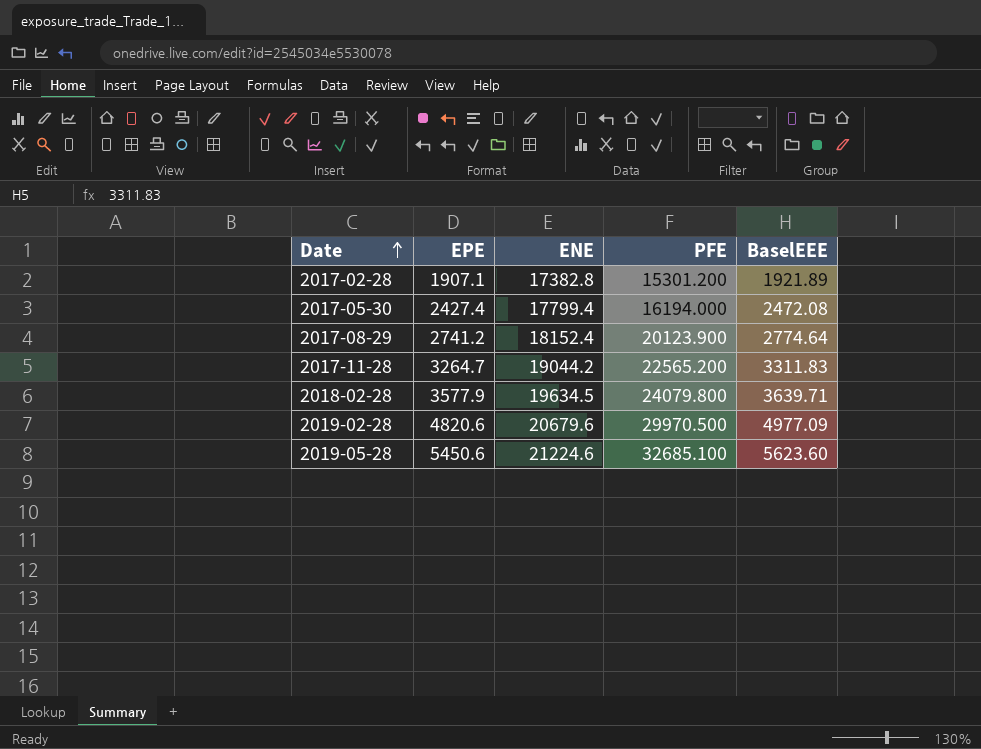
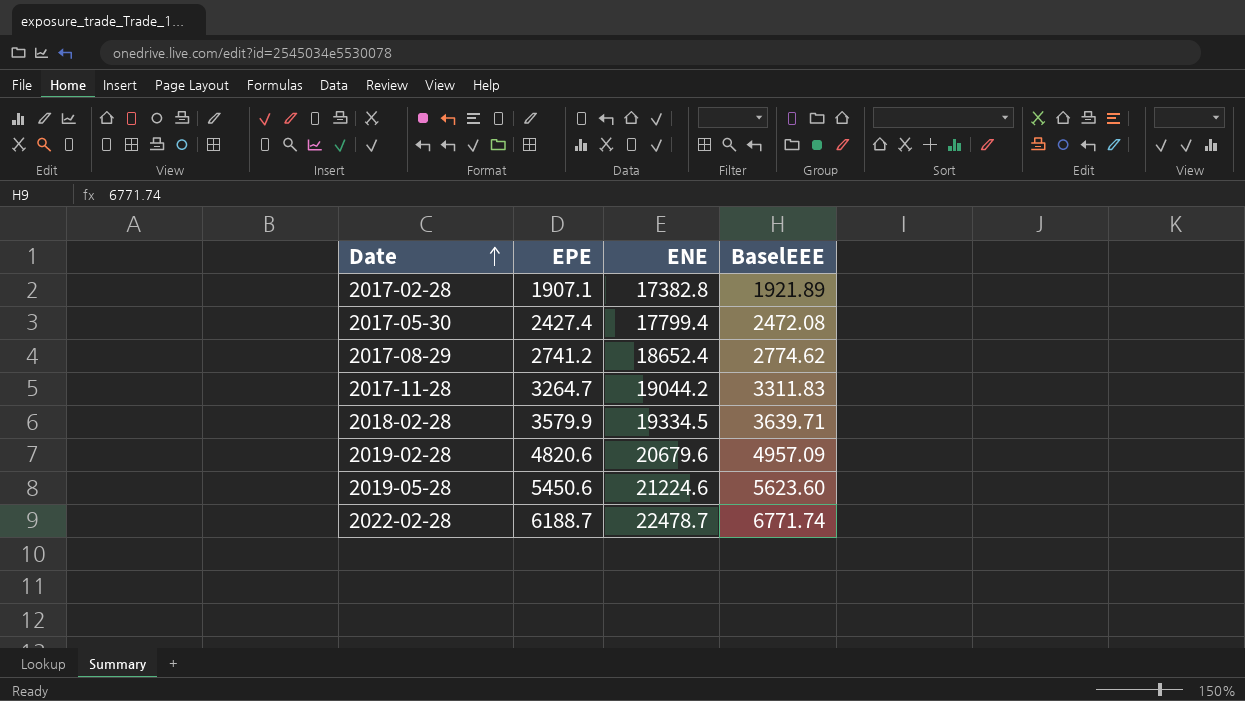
column PFE | position: 4 -> none
2017-08-29 | ENE: 18152.4 -> 18652.4
2017-08-29 | BaselEEE: 2774.64 -> 2774.62
2018-02-28 | EPE: 3577.9 -> 3579.9
2018-02-28 | ENE: 19634.5 -> 19334.5
2019-02-28 | BaselEEE: 4977.09 -> 4957.09
row 2022-02-28: none -> 6188.7 | 22478.7 | 6771.74

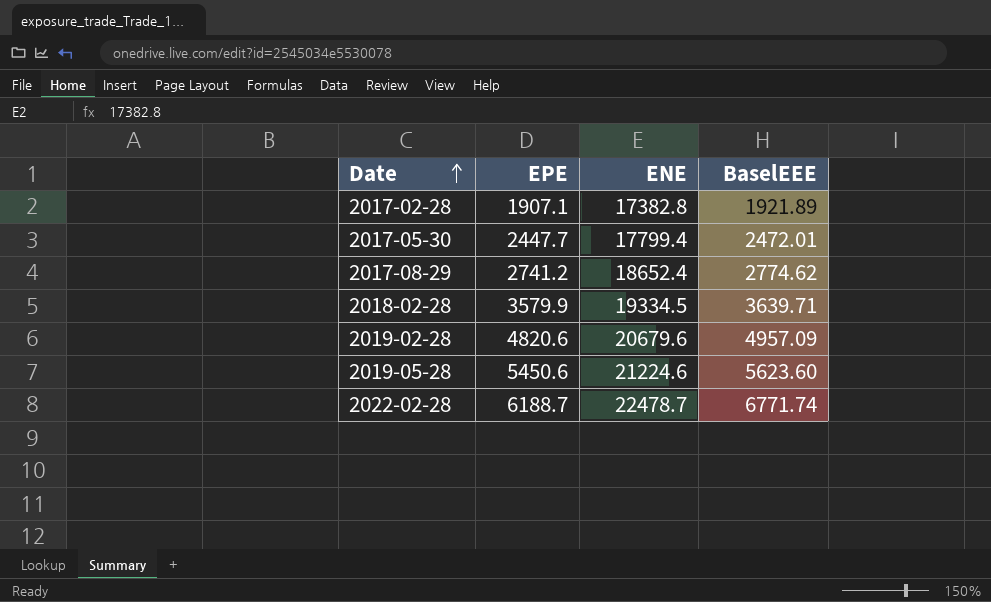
row 2017-11-28: 3264.7 | 19044.2 | 3311.83 -> none
2017-05-30 | EPE: 2427.4 -> 2447.7
2017-05-30 | BaselEEE: 2472.08 -> 2472.01

